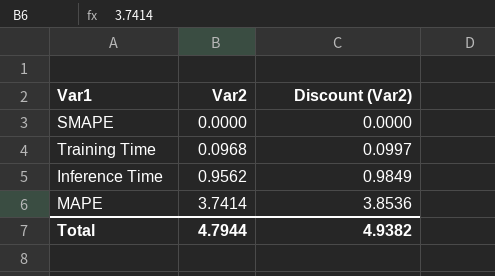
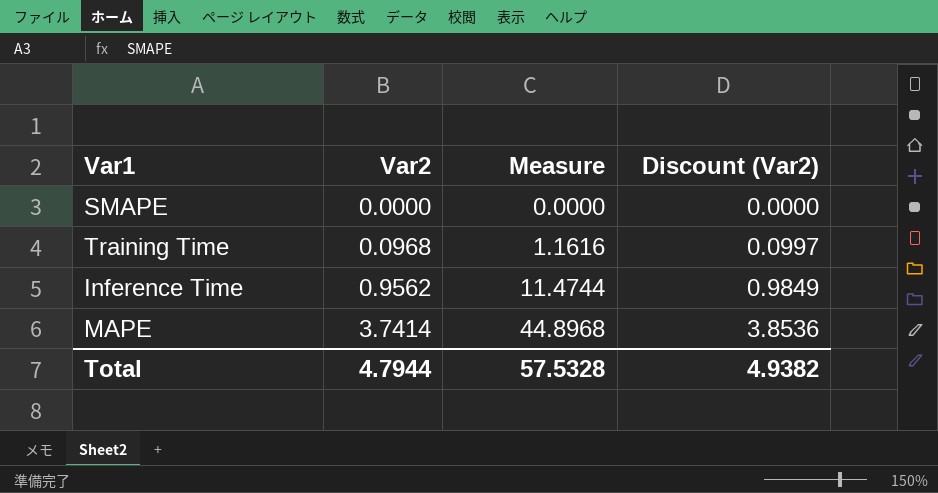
column Measure | formula: none -> [Var2] * 12

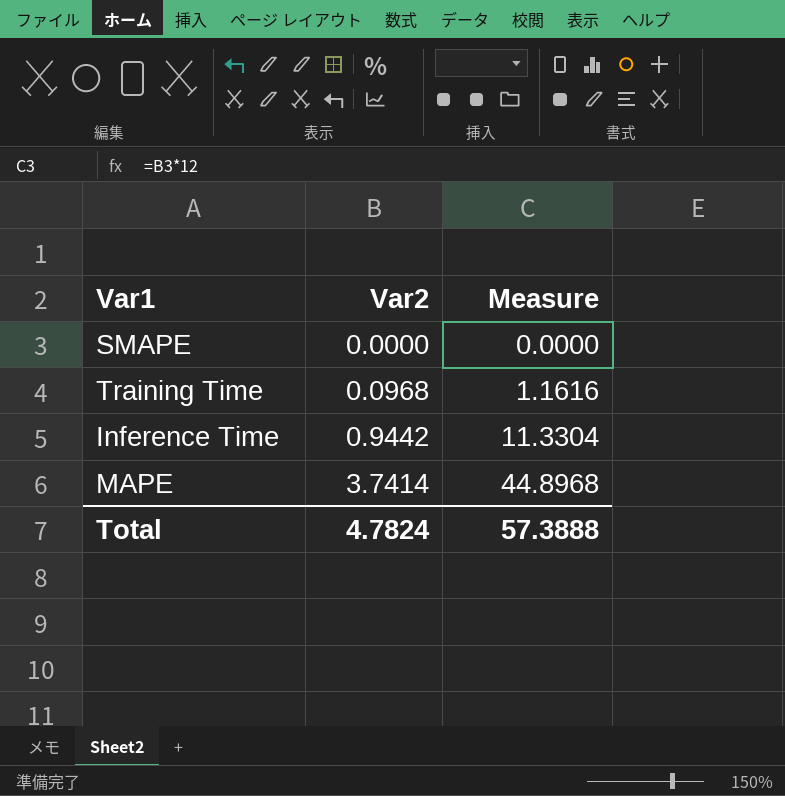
column Discount (Var2) | formula: [Var2] * 1.03 -> none
Inference Time | Var2: 0.9562 -> 0.9442
Inference Time | Measure: 11.4744 -> 11.3304
Total | Var2: 4.7944 -> 4.7824
Total | Measure: 57.5328 -> 57.3888

